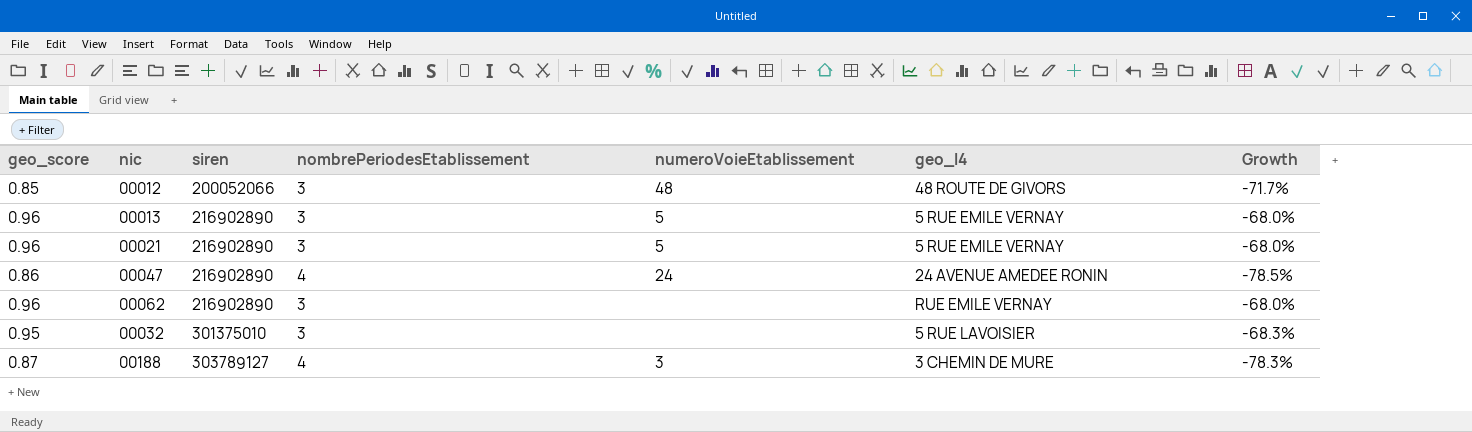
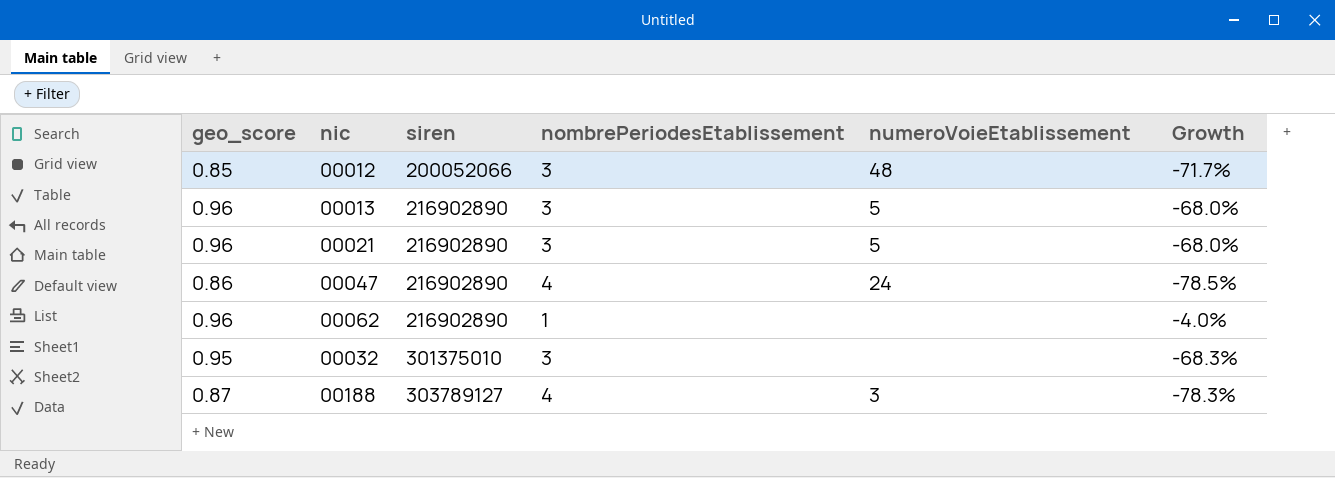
column geo_l4 | position: 6 -> none
00062 | nombrePeriodesEtablissement: 3 -> 1
00062 | Growth: -68.0% -> -4.0%

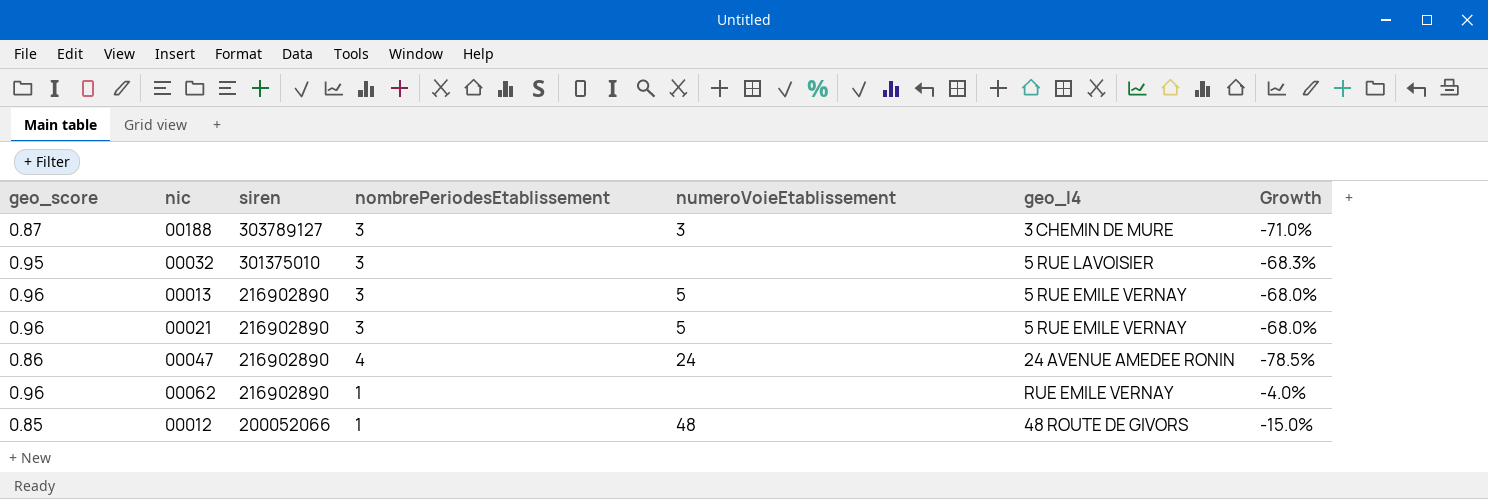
row order: siren ascending -> siren descending
column geo_l4 | position: none -> 6
00188 | nombrePeriodesEtablissement: 4 -> 3
00188 | Growth: -78.3% -> -71.0%
00012 | nombrePeriodesEtablissement: 3 -> 1
00012 | Growth: -71.7% -> -15.0%

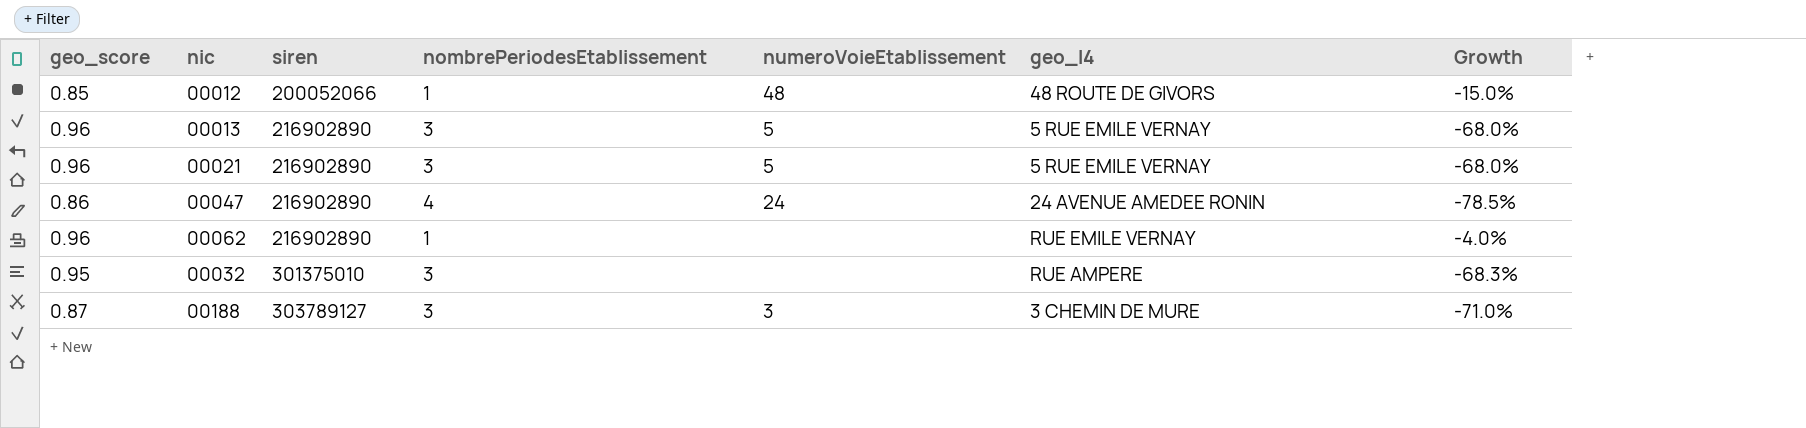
row order: siren descending -> siren ascending
00032 | geo_l4: 5 RUE LAVOISIER -> RUE AMPERE

